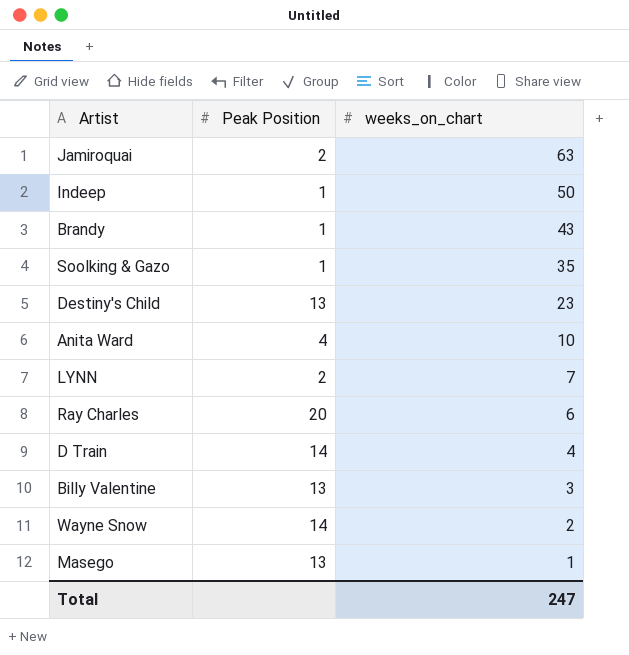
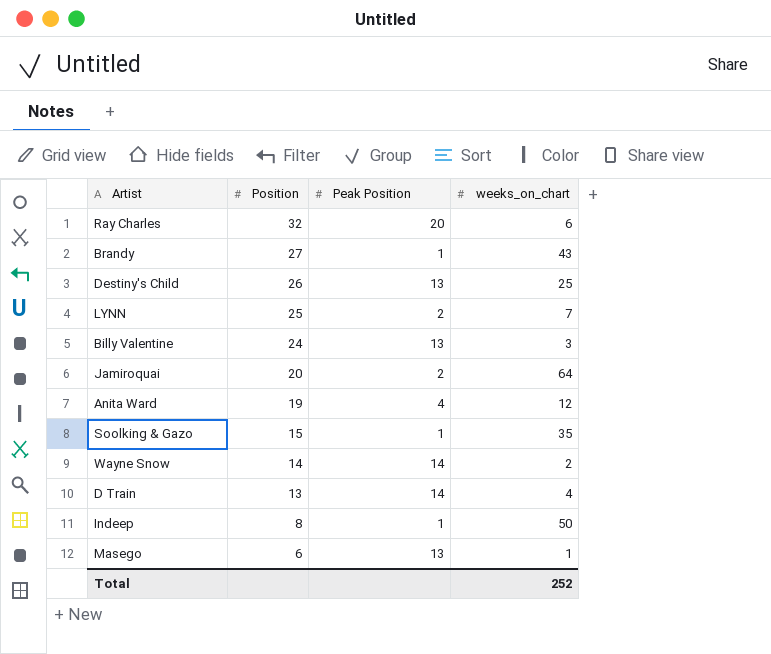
row order: weeks_on_chart descending -> Position descending
column Position | position: none -> 2
Destiny's Child | weeks_on_chart: 23 -> 25
Jamiroquai | weeks_on_chart: 63 -> 64
Anita Ward | weeks_on_chart: 10 -> 12
Total | weeks_on_chart: 247 -> 252

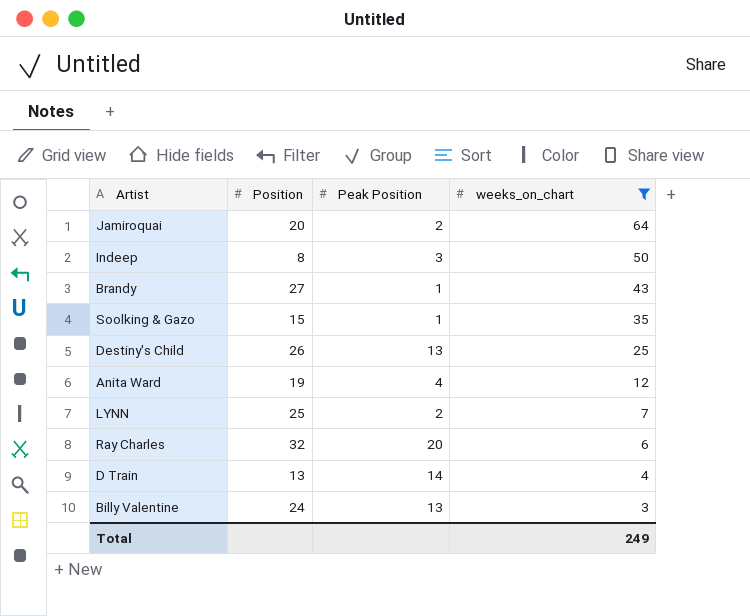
filter: none -> weeks_on_chart >= 3
row order: Position descending -> weeks_on_chart descending
Indeep | Peak Position: 1 -> 3
Total | weeks_on_chart: 252 -> 249

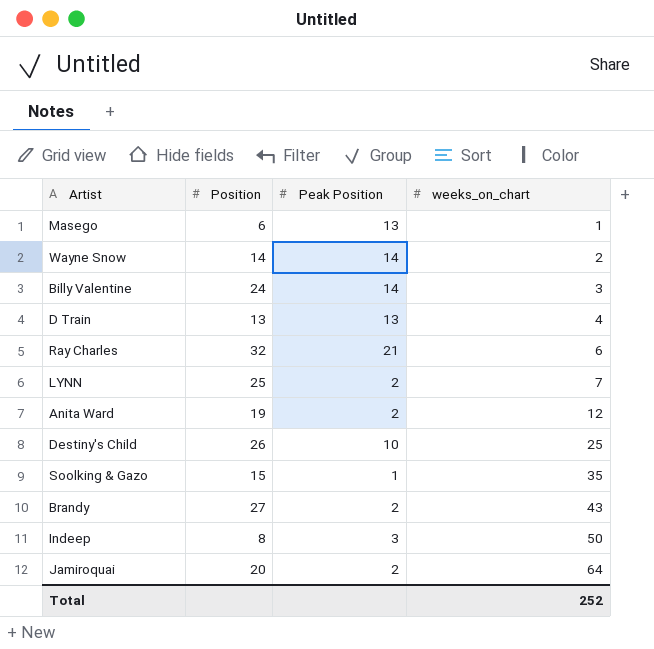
filter: weeks_on_chart >= 3 -> none
row order: weeks_on_chart descending -> weeks_on_chart ascending
Billy Valentine | Peak Position: 13 -> 14
D Train | Peak Position: 14 -> 13
Ray Charles | Peak Position: 20 -> 21
Anita Ward | Peak Position: 4 -> 2
Destiny's Child | Peak Position: 13 -> 10
Brandy | Peak Position: 1 -> 2
Total | weeks_on_chart: 249 -> 252

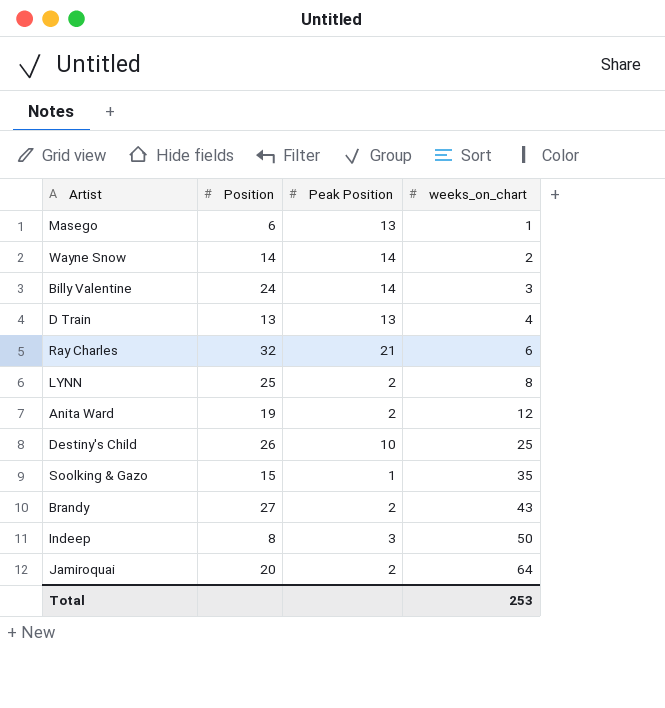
LYNN | weeks_on_chart: 7 -> 8
Total | weeks_on_chart: 252 -> 253

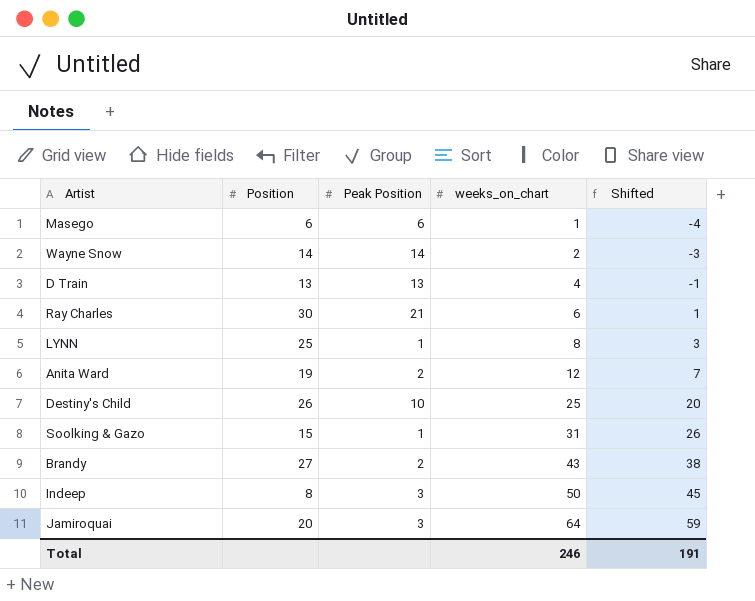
column Shifted | formula: none -> [weeks_on_chart] - 5
row Billy Valentine: 24 | 14 | 3 -> none
Masego | Peak Position: 13 -> 6
Ray Charles | Position: 32 -> 30
LYNN | Peak Position: 2 -> 1
Soolking & Gazo | weeks_on_chart: 35 -> 31
Jamiroquai | Peak Position: 2 -> 3
Total | weeks_on_chart: 253 -> 246

